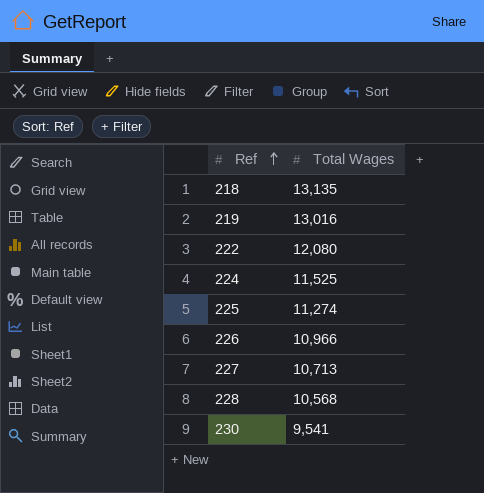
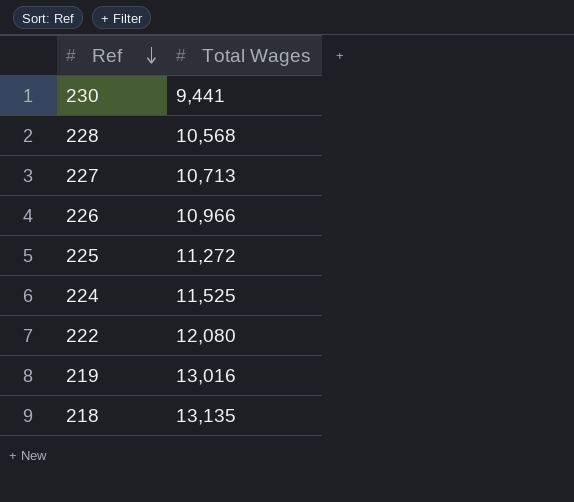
row order: Ref ascending -> Ref descending
230 | Total Wages: 9,541 -> 9,441
225 | Total Wages: 11,274 -> 11,272

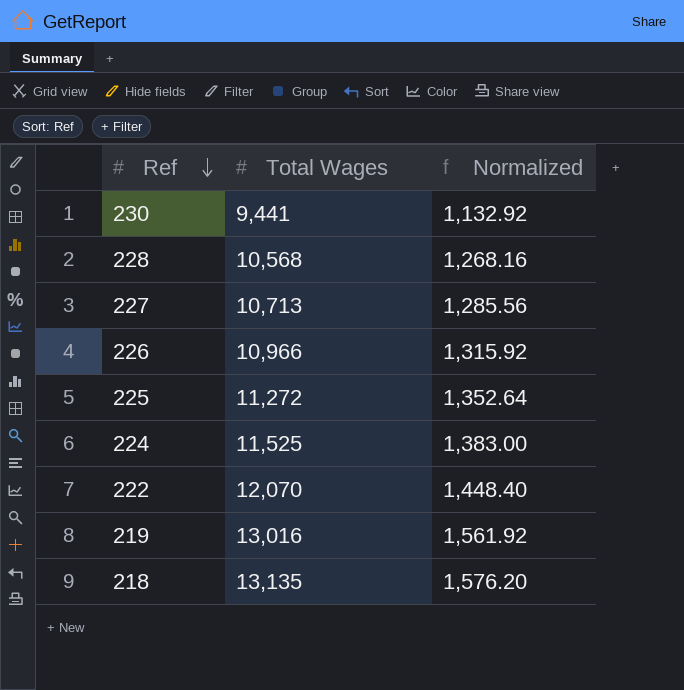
column Normalized | formula: none -> [Total Wages] * 0.12
222 | Total Wages: 12,080 -> 12,070

